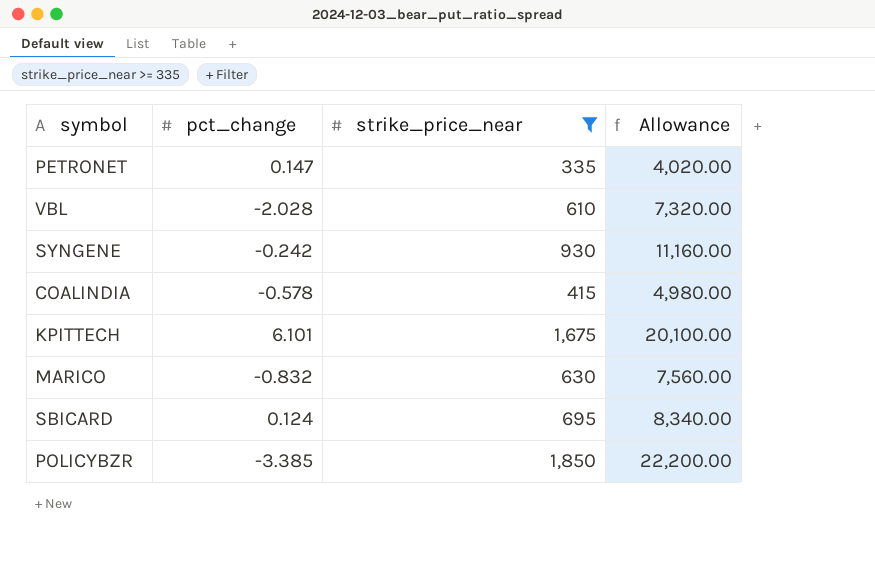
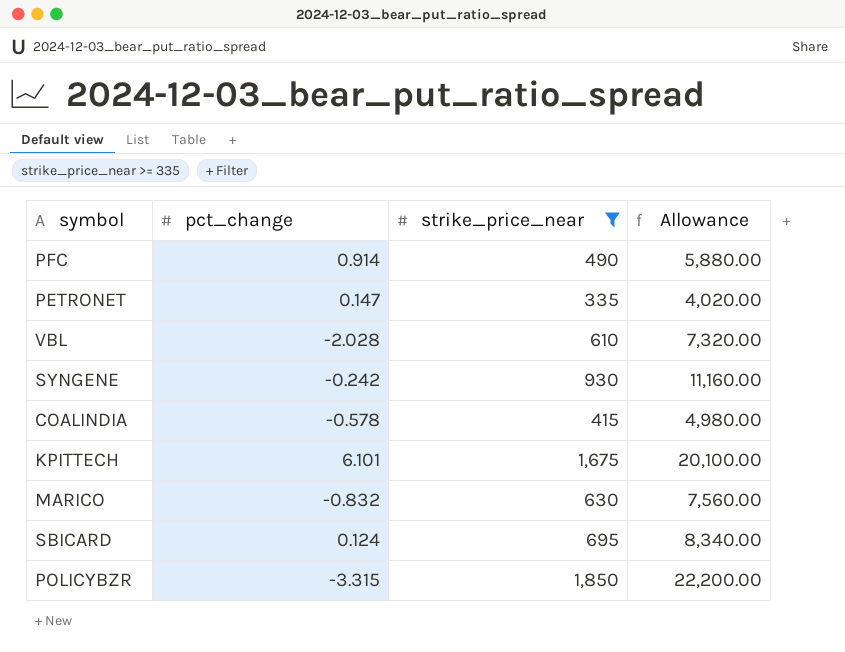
row PFC: none -> 0.914 | 490 | 5,880.00
POLICYBZR | pct_change: -3.385 -> -3.315

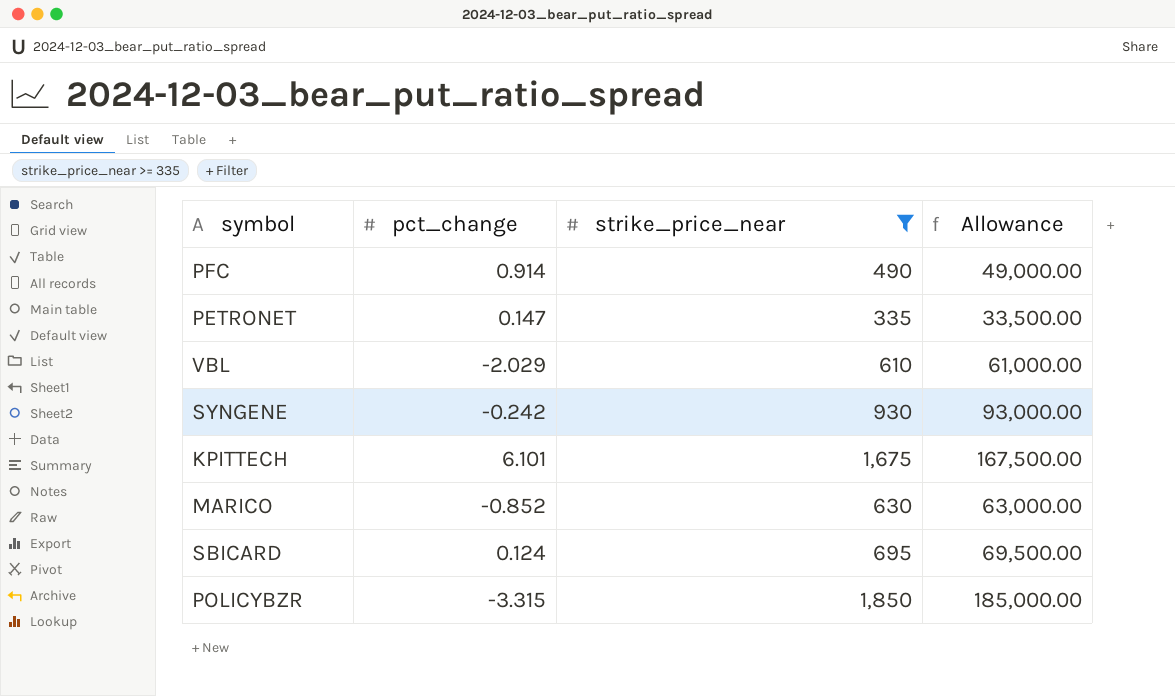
column Allowance | formula: [strike_price_near] * 12 -> [strike_price_near] * 100
row COALINDIA: -0.578 | 415 | 4,980.00 -> none
VBL | pct_change: -2.028 -> -2.029
MARICO | pct_change: -0.832 -> -0.852

